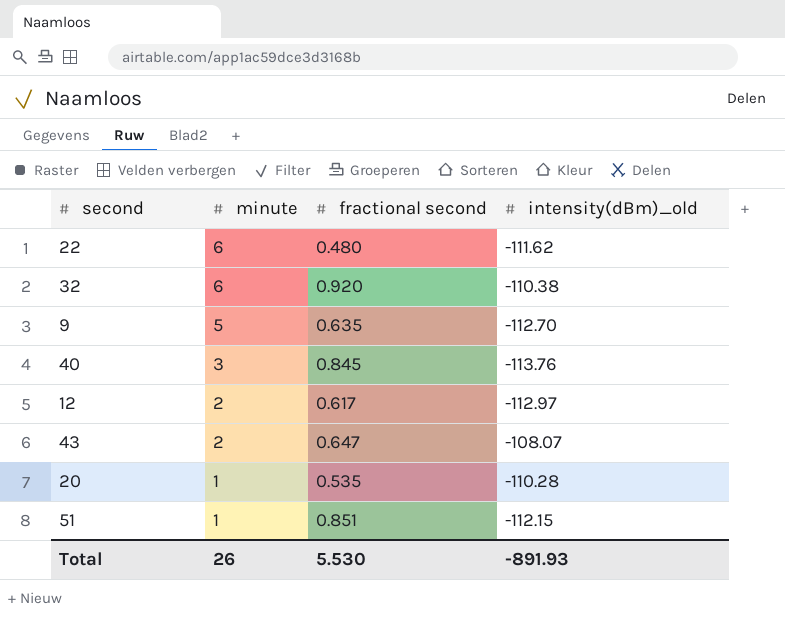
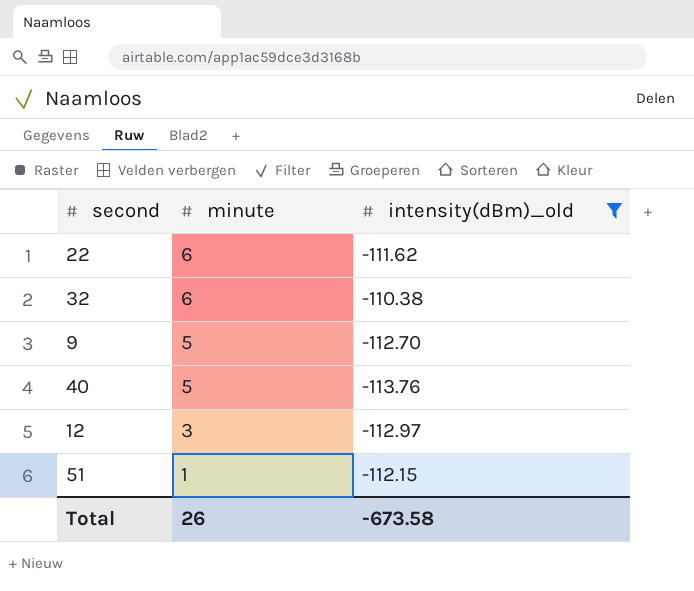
filter: none -> intensity(dBm)_old <= -110.38
column fractional second | position: 3 -> none
40 | minute: 3 -> 5
12 | minute: 2 -> 3
Total | intensity(dBm)_old: -891.93 -> -673.58

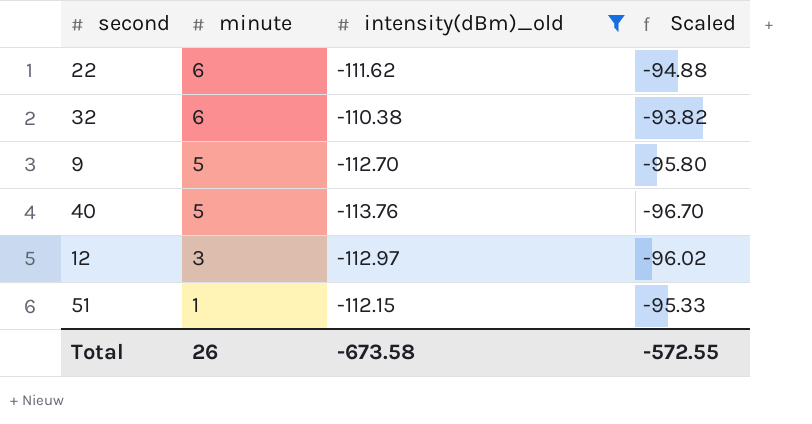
column Scaled | formula: none -> [intensity(dBm)_old] * 0.85

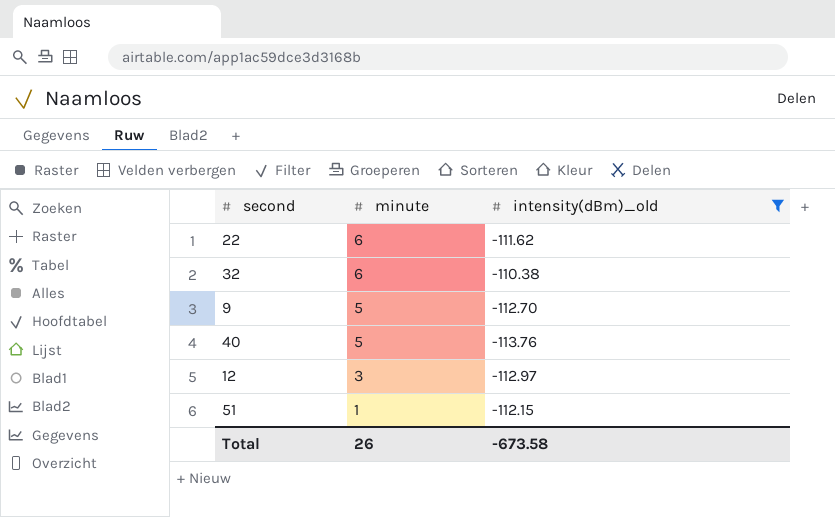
column Scaled | formula: [intensity(dBm)_old] * 0.85 -> none

